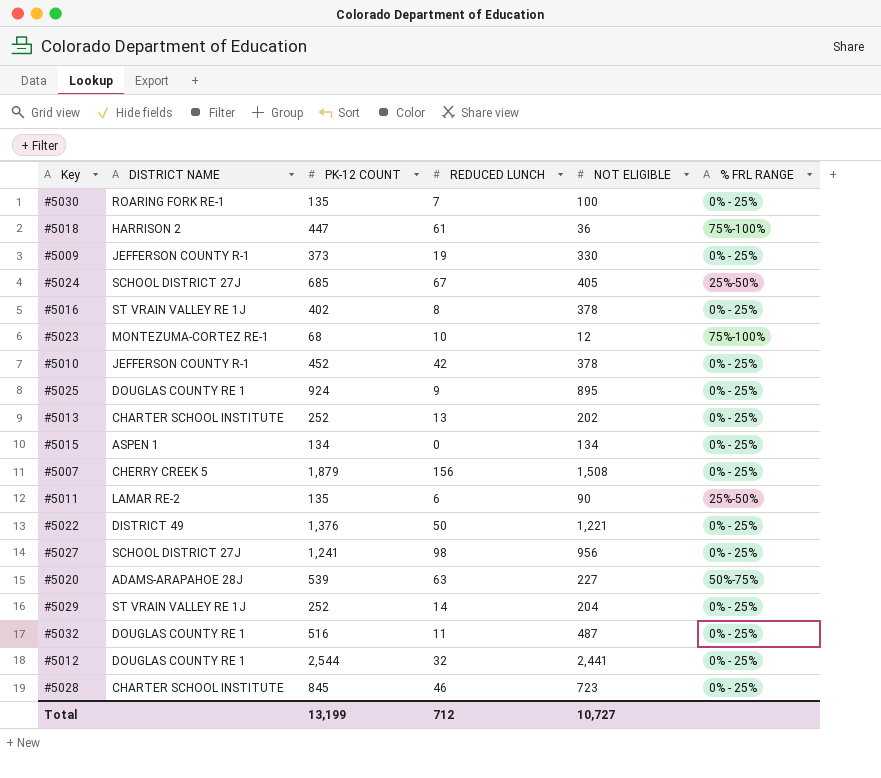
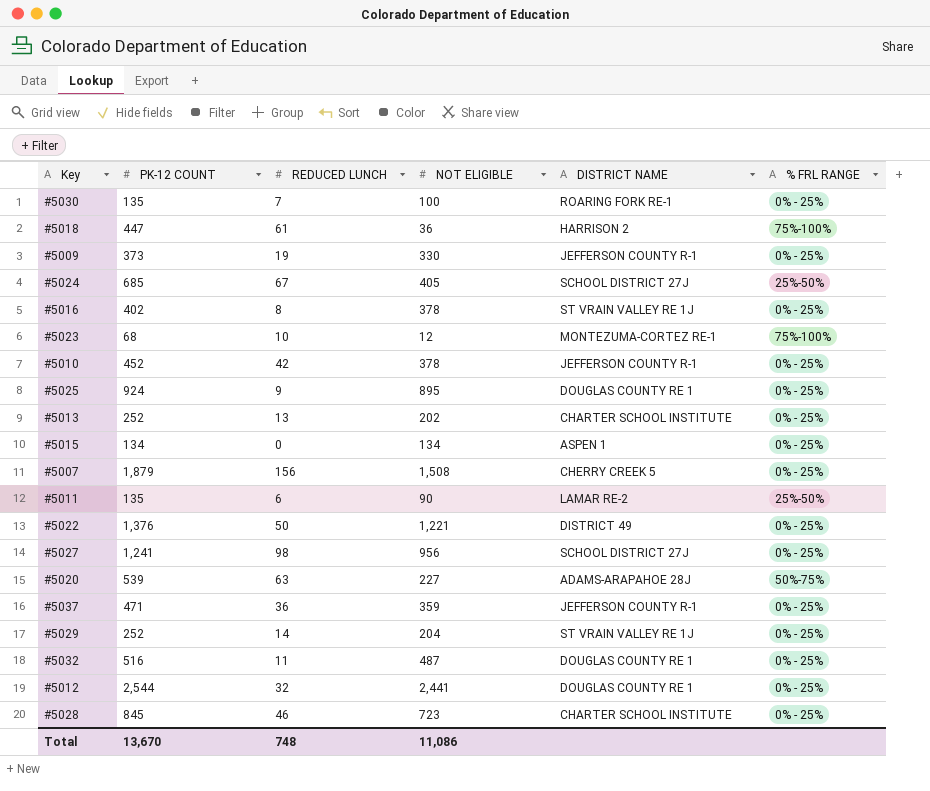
column DISTRICT NAME | position: 2 -> 5
row #5037: none -> 471 | 36 | 359 | JEFFERSON COUNTY R-1 | 0% - 25%
Total | PK-12 COUNT: 13,199 -> 13,670
Total | REDUCED LUNCH: 712 -> 748
Total | NOT ELIGIBLE: 10,727 -> 11,086

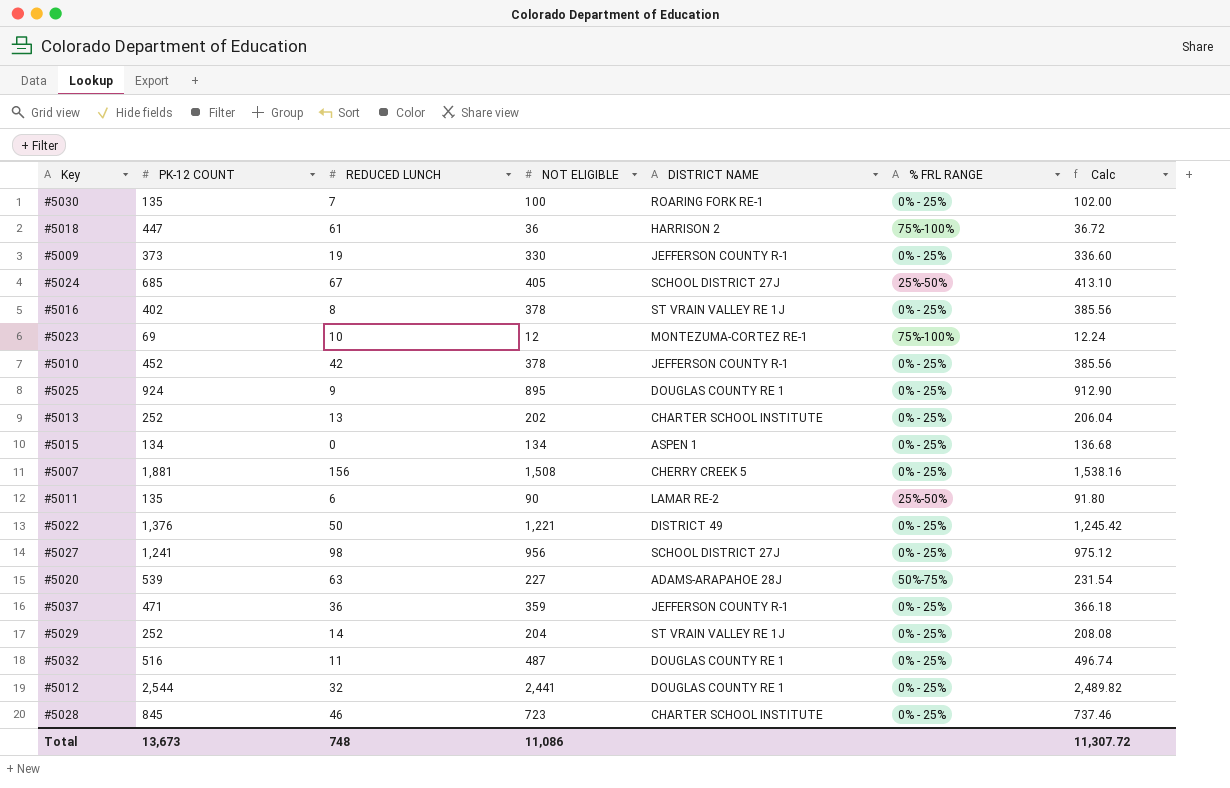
column Calc | formula: none -> [NOT ELIGIBLE] * 1.02
#5023 | PK-12 COUNT: 68 -> 69
#5007 | PK-12 COUNT: 1,879 -> 1,881
Total | PK-12 COUNT: 13,670 -> 13,673

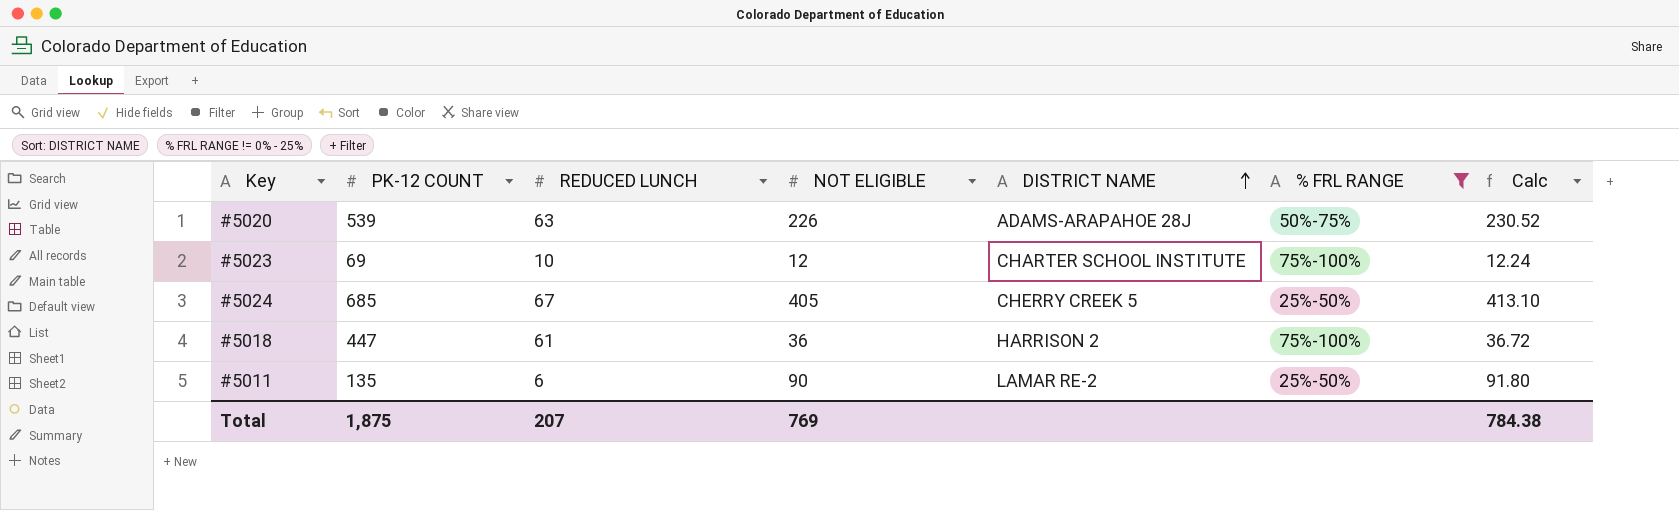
filter: none -> % FRL RANGE != 0% - 25%
row order: none -> DISTRICT NAME ascending
#5020 | NOT ELIGIBLE: 227 -> 226
#5020 | Calc: 231.54 -> 230.52
#5023 | DISTRICT NAME: MONTEZUMA-CORTEZ RE-1 -> CHARTER SCHOOL INSTITUTE
#5024 | DISTRICT NAME: SCHOOL DISTRICT 27J -> CHERRY CREEK 5
Total | PK-12 COUNT: 13,673 -> 1,875
Total | REDUCED LUNCH: 748 -> 207
Total | NOT ELIGIBLE: 11,086 -> 769
Total | Calc: 11,307.72 -> 784.38

